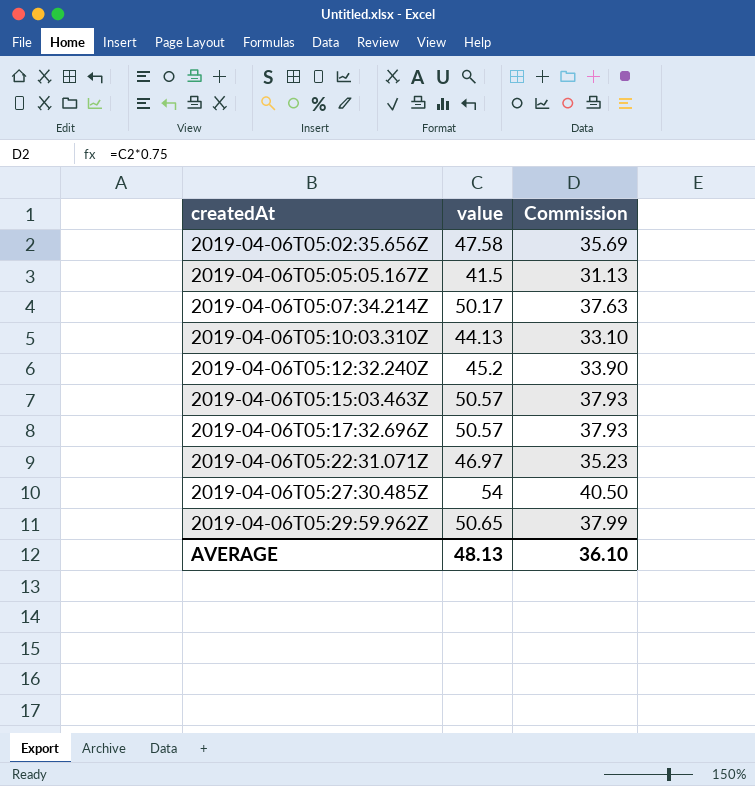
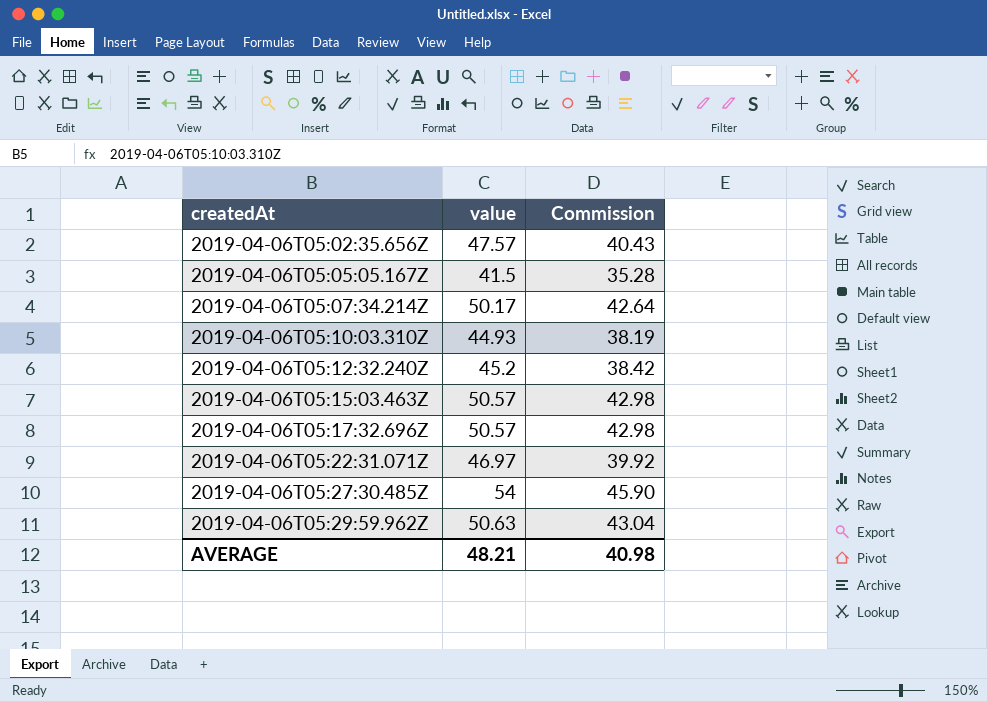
column Commission | formula: [value] * 0.75 -> [value] * 0.85
2019-04-06T05:02:35.656Z | value: 47.58 -> 47.57
2019-04-06T05:10:03.310Z | value: 44.13 -> 44.93
2019-04-06T05:29:59.962Z | value: 50.65 -> 50.63
AVERAGE | value: 48.13 -> 48.21
AVERAGE | Commission: 36.10 -> 40.98

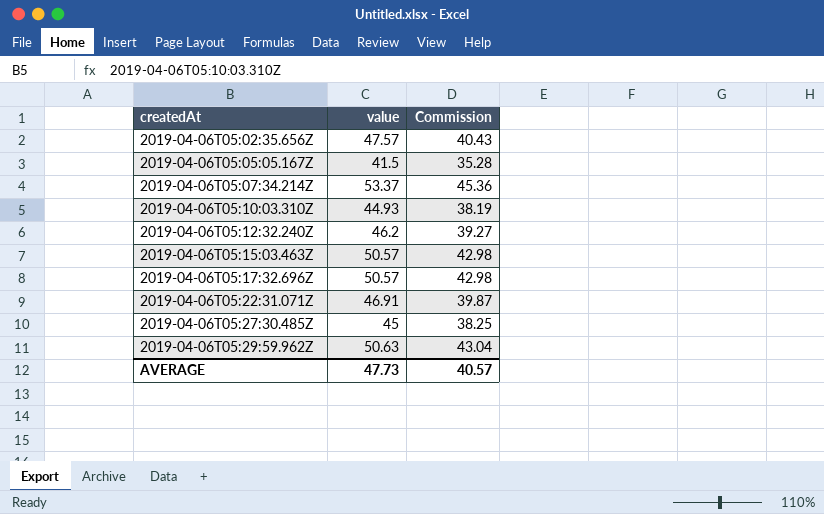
2019-04-06T05:07:34.214Z | value: 50.17 -> 53.37
2019-04-06T05:07:34.214Z | Commission: 42.64 -> 45.36
2019-04-06T05:12:32.240Z | value: 45.2 -> 46.2
2019-04-06T05:12:32.240Z | Commission: 38.42 -> 39.27
2019-04-06T05:22:31.071Z | value: 46.97 -> 46.91
2019-04-06T05:22:31.071Z | Commission: 39.92 -> 39.87
2019-04-06T05:27:30.485Z | value: 54 -> 45
2019-04-06T05:27:30.485Z | Commission: 45.90 -> 38.25
AVERAGE | value: 48.21 -> 47.73
AVERAGE | Commission: 40.98 -> 40.57

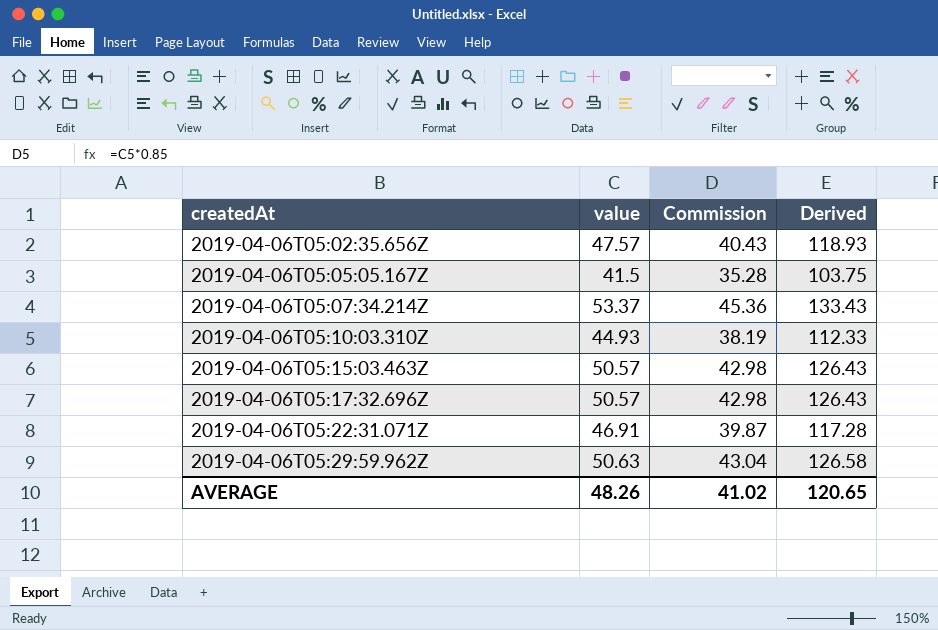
column Derived | formula: none -> [value] * 2.5
row 2019-04-06T05:12:32.240Z: 46.2 | 39.27 -> none
row 2019-04-06T05:27:30.485Z: 45 | 38.25 -> none
AVERAGE | value: 47.73 -> 48.26
AVERAGE | Commission: 40.57 -> 41.02

